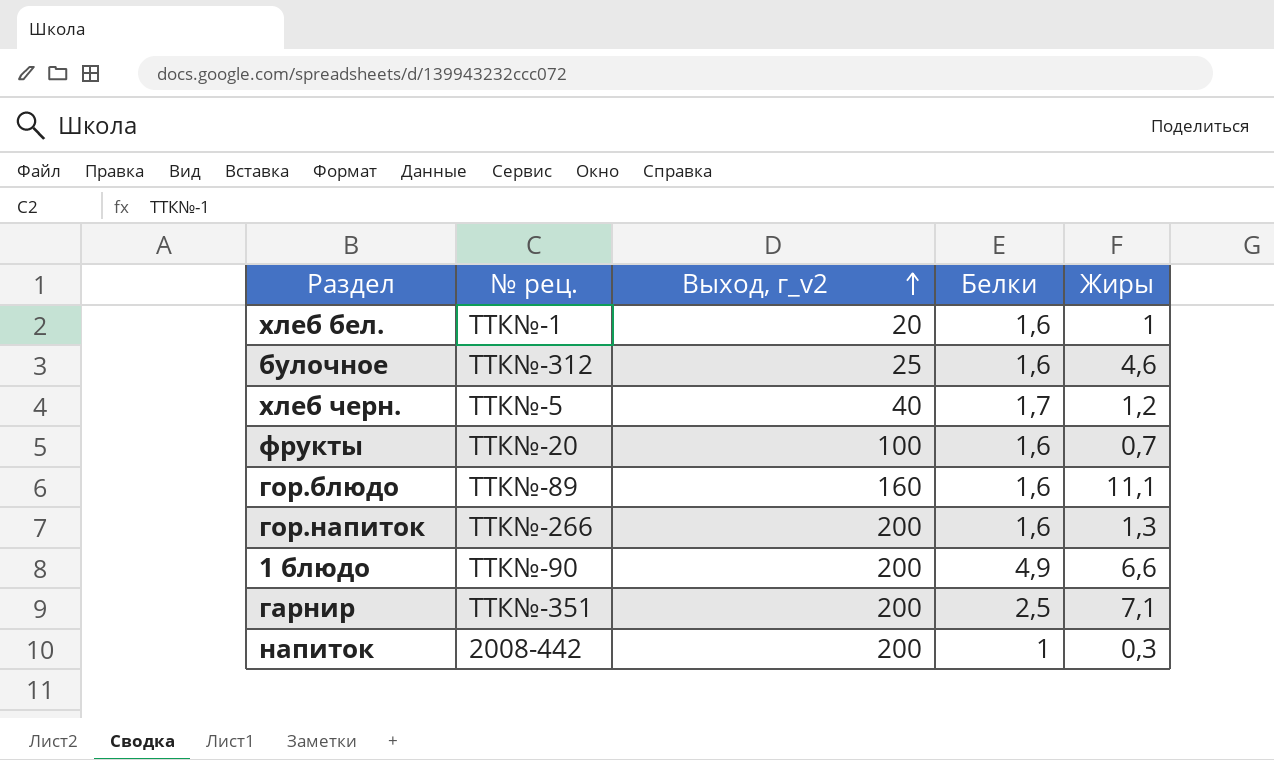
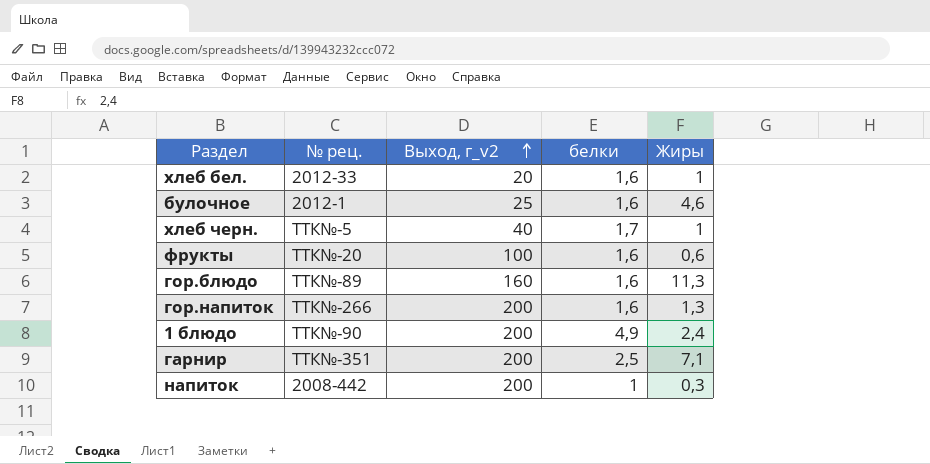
column name: Белки -> белки
хлеб бел. | № рец.: ТТК№-1 -> 2012-33
булочное | № рец.: ТТК№-312 -> 2012-1
хлеб черн. | Жиры: 1,2 -> 1
фрукты | Жиры: 0,7 -> 0,6
гор.блюдо | Жиры: 11,1 -> 11,3
1 блюдо | Жиры: 6,6 -> 2,4

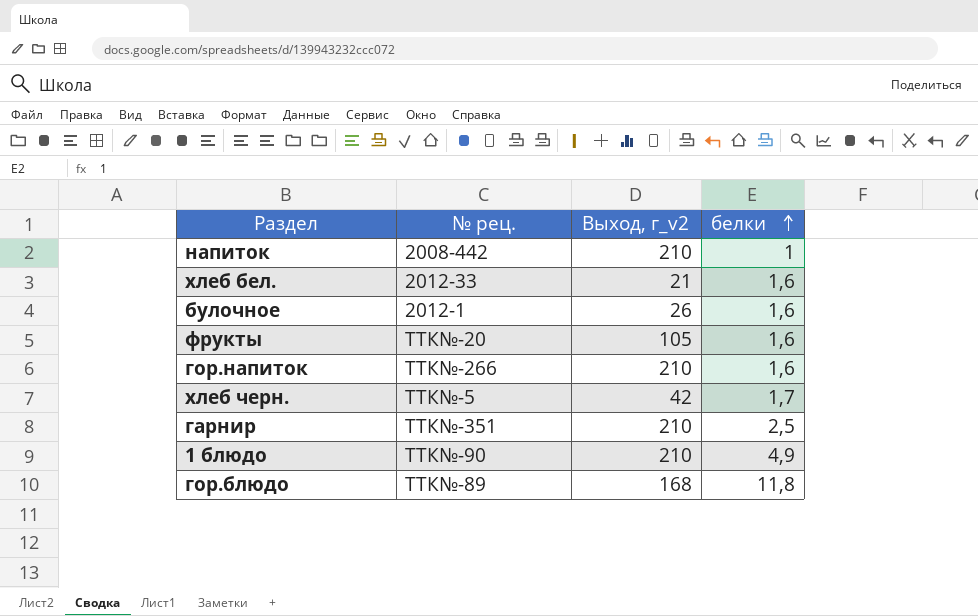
row order: Выход, г_v2 ascending -> белки ascending
column Жиры | position: 5 -> none
напиток | Выход, г_v2: 200 -> 210
хлеб бел. | Выход, г_v2: 20 -> 21
булочное | Выход, г_v2: 25 -> 26
фрукты | Выход, г_v2: 100 -> 105
гор.напиток | Выход, г_v2: 200 -> 210
хлеб черн. | Выход, г_v2: 40 -> 42
гарнир | Выход, г_v2: 200 -> 210
1 блюдо | Выход, г_v2: 200 -> 210
гор.блюдо | Выход, г_v2: 160 -> 168
гор.блюдо | белки: 1,6 -> 11,8

